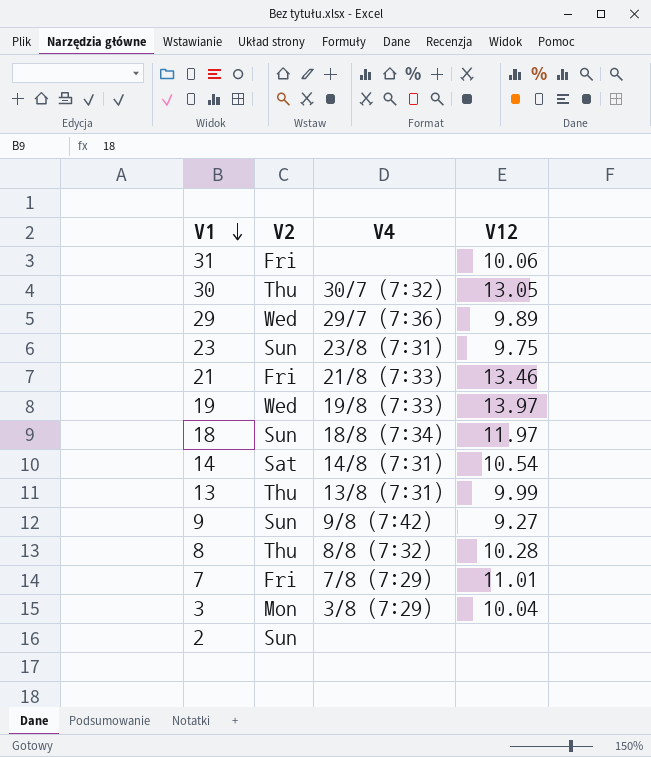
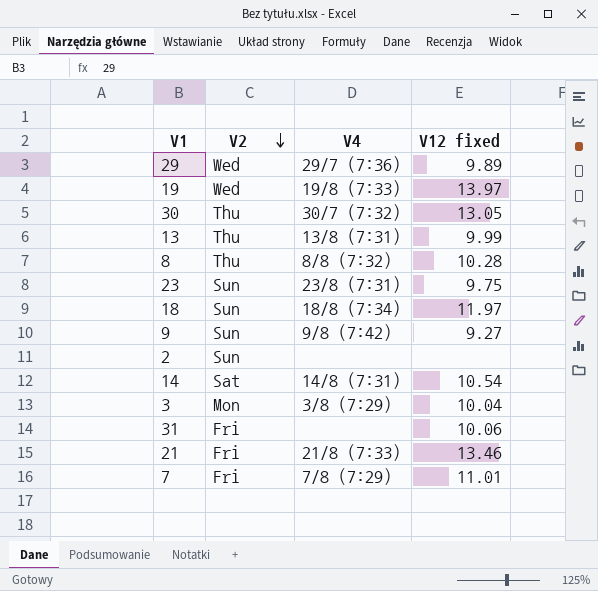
row order: V1 descending -> V2 descending
column name: V12 -> V12 fixed

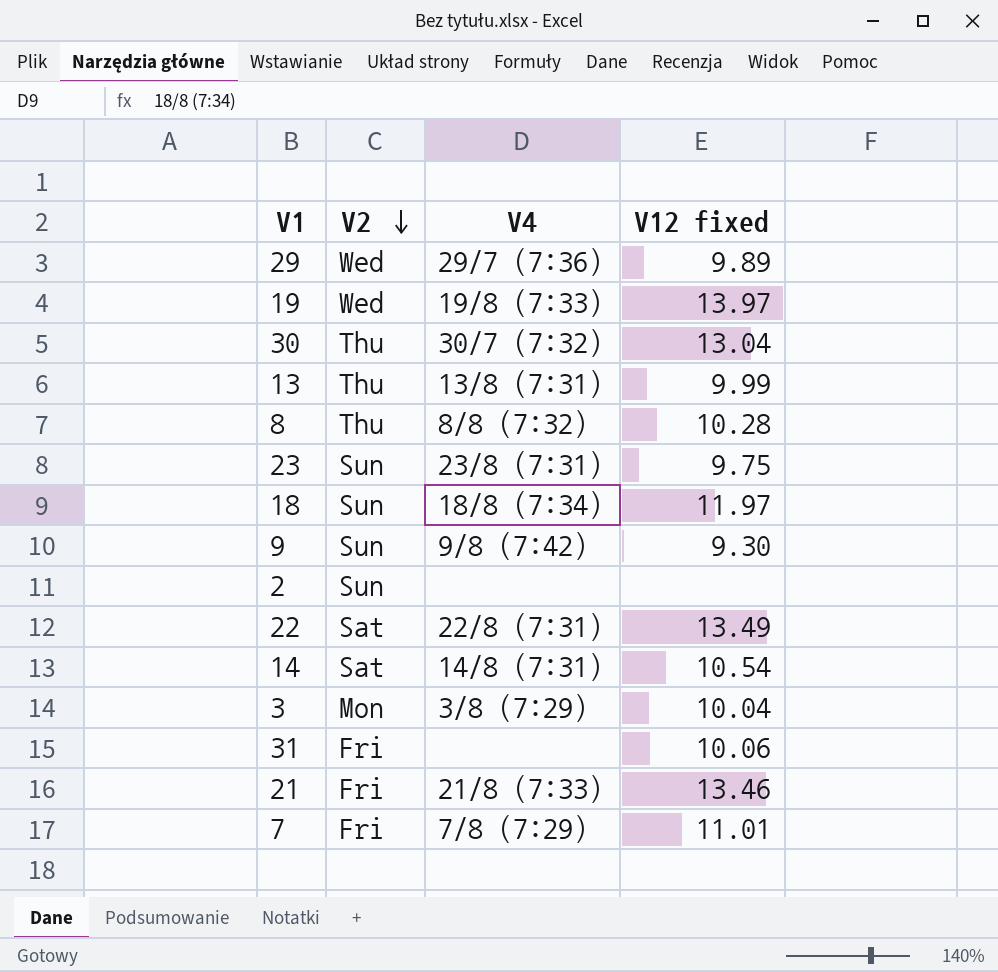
30 | V12 fixed: 13.05 -> 13.04
9 | V12 fixed: 9.27 -> 9.30
row 22: none -> Sat | 22/8 (7:31) | 13.49

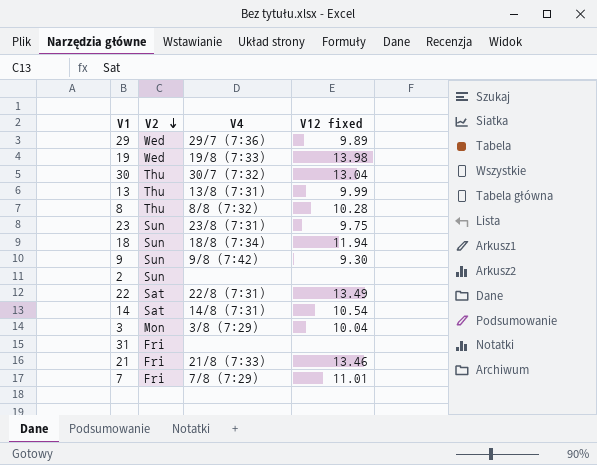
19 | V12 fixed: 13.97 -> 13.98
18 | V12 fixed: 11.97 -> 11.94
31 | V12 fixed: 10.06 -> none

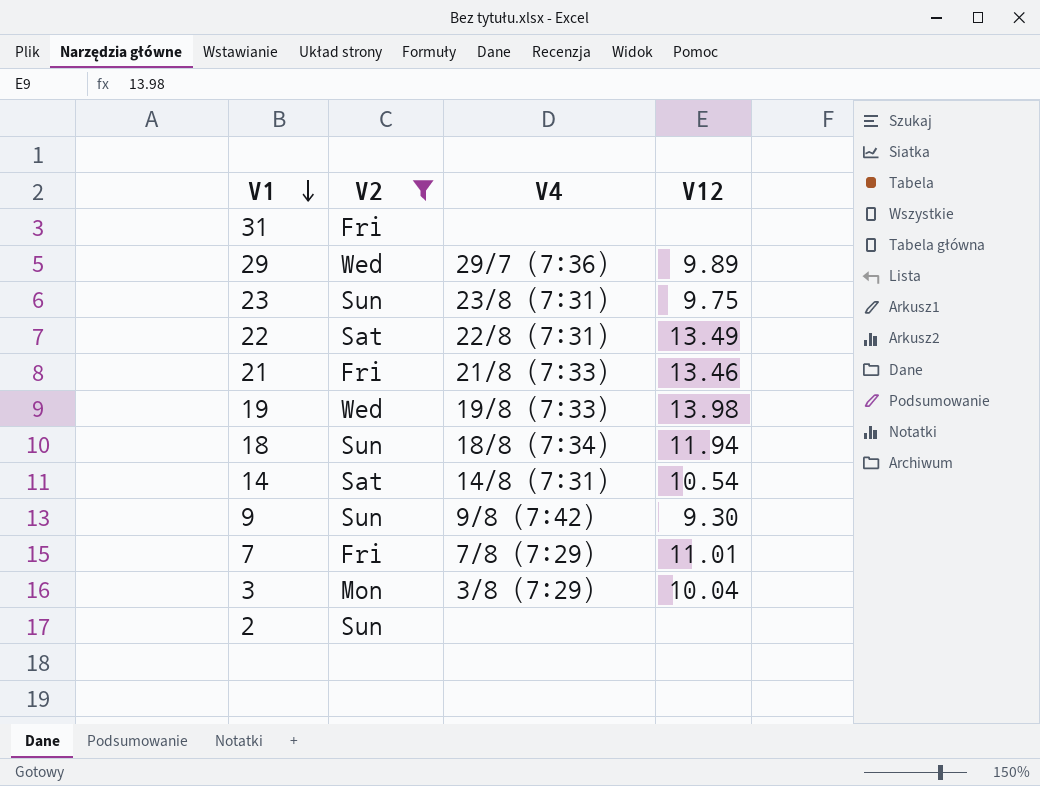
filter: none -> V2 != Thu
row order: V2 descending -> V1 descending
column name: V12 fixed -> V12

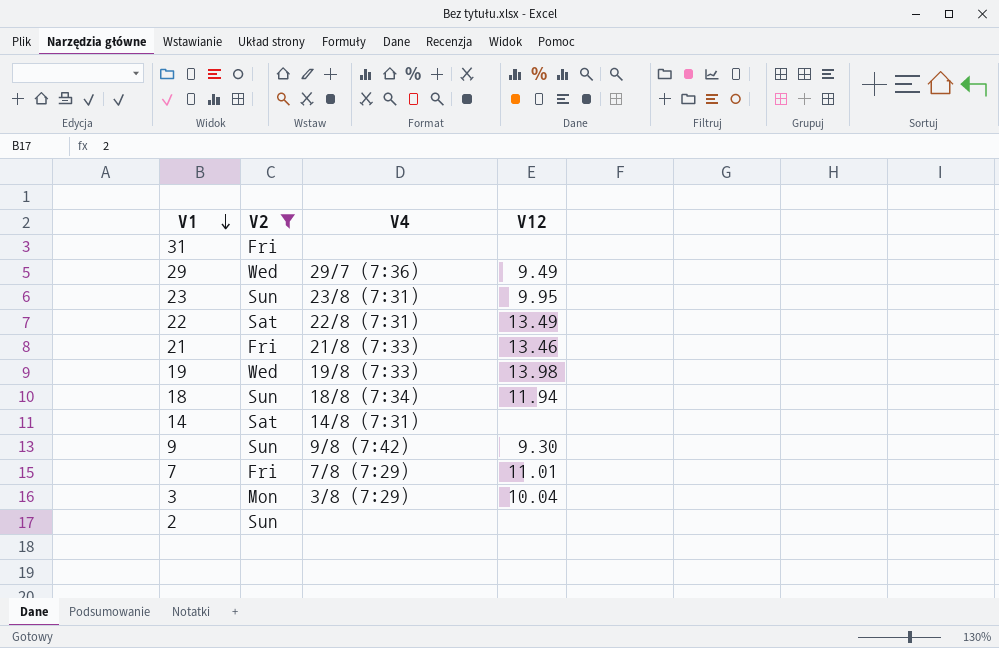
29 | V12: 9.89 -> 9.49
23 | V12: 9.75 -> 9.95
14 | V12: 10.54 -> none

